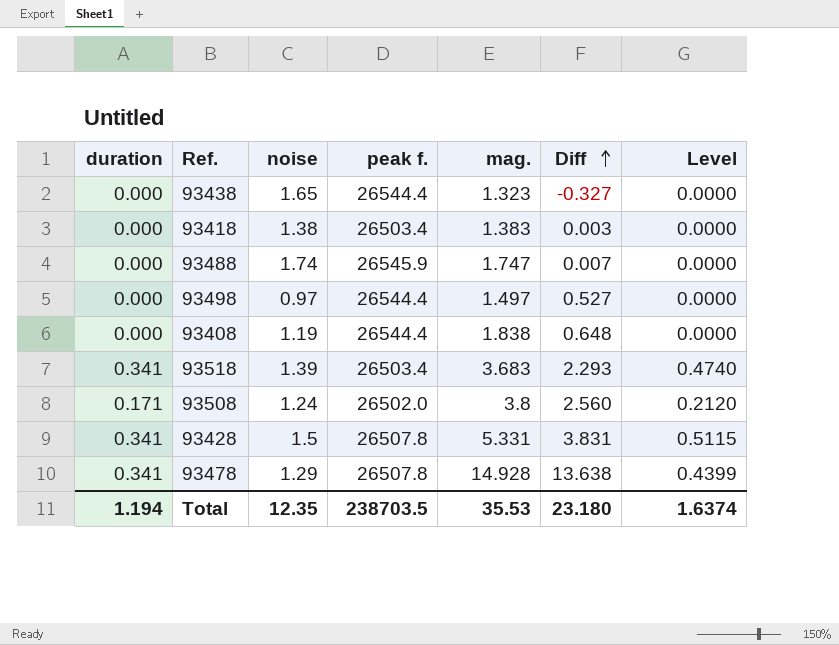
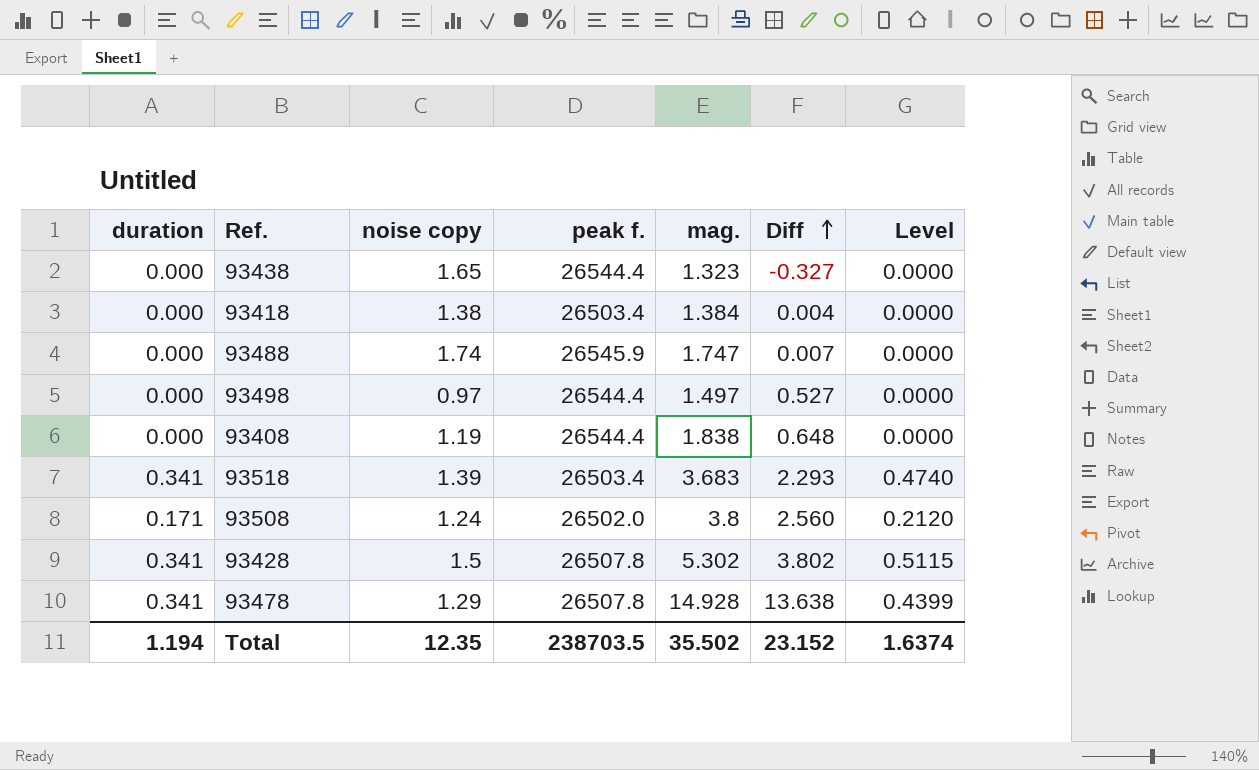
column name: noise -> noise copy
93418 | mag.: 1.383 -> 1.384
93418 | Diff: 0.003 -> 0.004
93428 | mag.: 5.331 -> 5.302
93428 | Diff: 3.831 -> 3.802
Total | mag.: 35.53 -> 35.502
Total | Diff: 23.180 -> 23.152

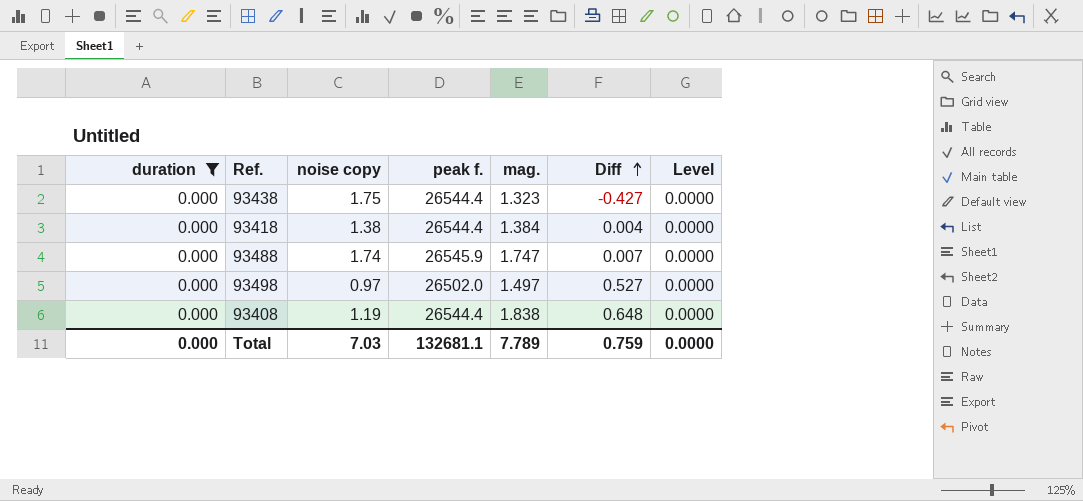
filter: none -> duration = 0.000
93438 | noise copy: 1.65 -> 1.75
93438 | Diff: -0.327 -> -0.427
93418 | peak f.: 26503.4 -> 26544.4
93498 | peak f.: 26544.4 -> 26502.0
Total | duration: 1.194 -> 0.000
Total | noise copy: 12.35 -> 7.03
Total | peak f.: 238703.5 -> 132681.1
Total | mag.: 35.502 -> 7.789
Total | Diff: 23.152 -> 0.759
Total | Level: 1.6374 -> 0.0000

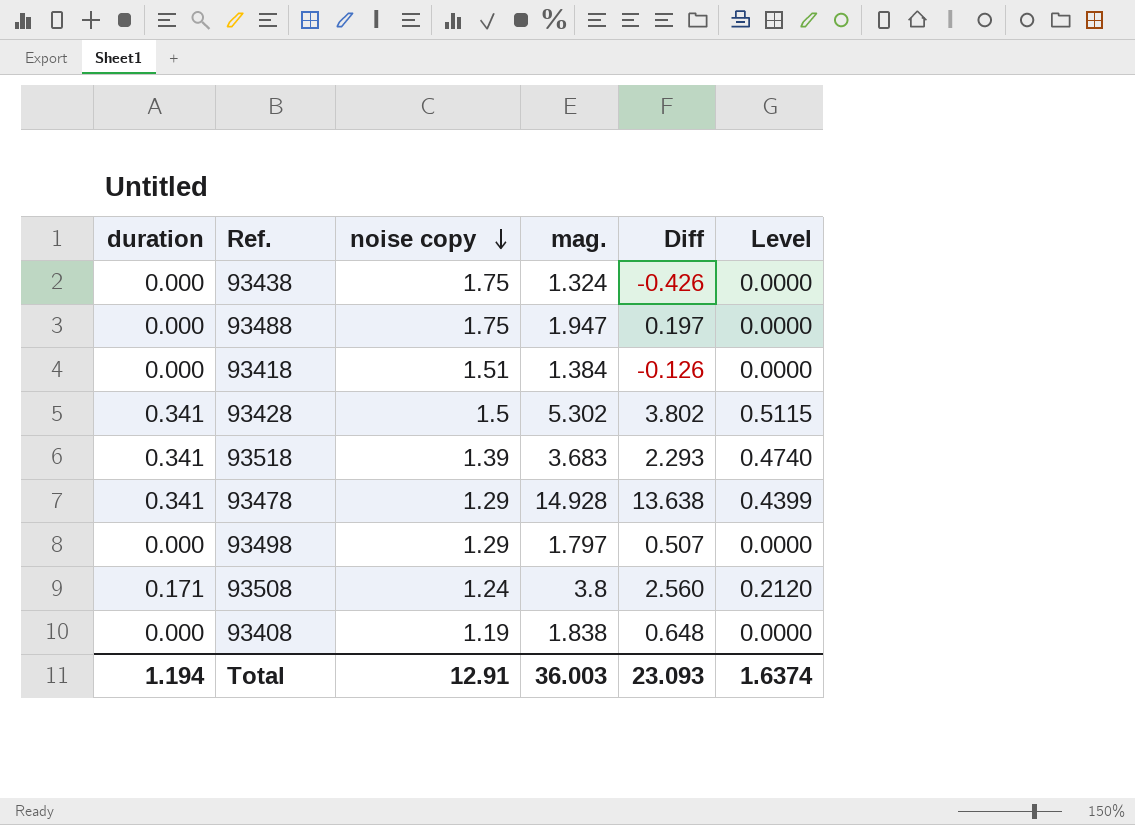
filter: duration = 0.000 -> none
row order: Diff ascending -> noise copy descending
column peak f. | position: 4 -> none
93438 | mag.: 1.323 -> 1.324
93438 | Diff: -0.427 -> -0.426
93488 | noise copy: 1.74 -> 1.75
93488 | mag.: 1.747 -> 1.947
93488 | Diff: 0.007 -> 0.197
93418 | noise copy: 1.38 -> 1.51
93418 | Diff: 0.004 -> -0.126
93498 | noise copy: 0.97 -> 1.29
93498 | mag.: 1.497 -> 1.797
93498 | Diff: 0.527 -> 0.507
Total | duration: 0.000 -> 1.194
Total | noise copy: 7.03 -> 12.91
Total | mag.: 7.789 -> 36.003
Total | Diff: 0.759 -> 23.093
Total | Level: 0.0000 -> 1.6374

